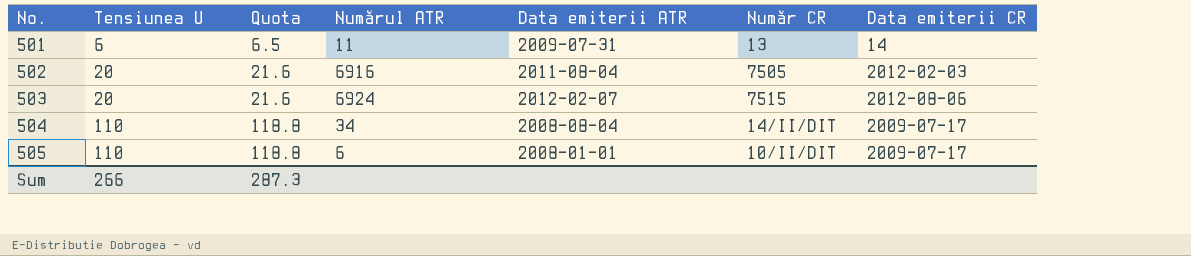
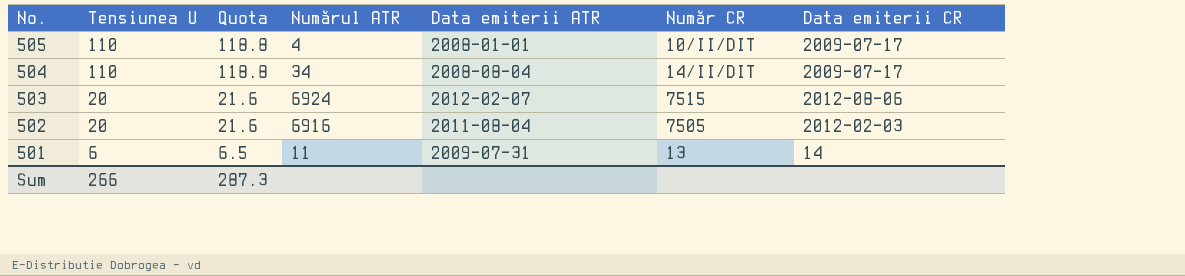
row order: No. ascending -> No. descending
505 | Numărul ATR: 6 -> 4

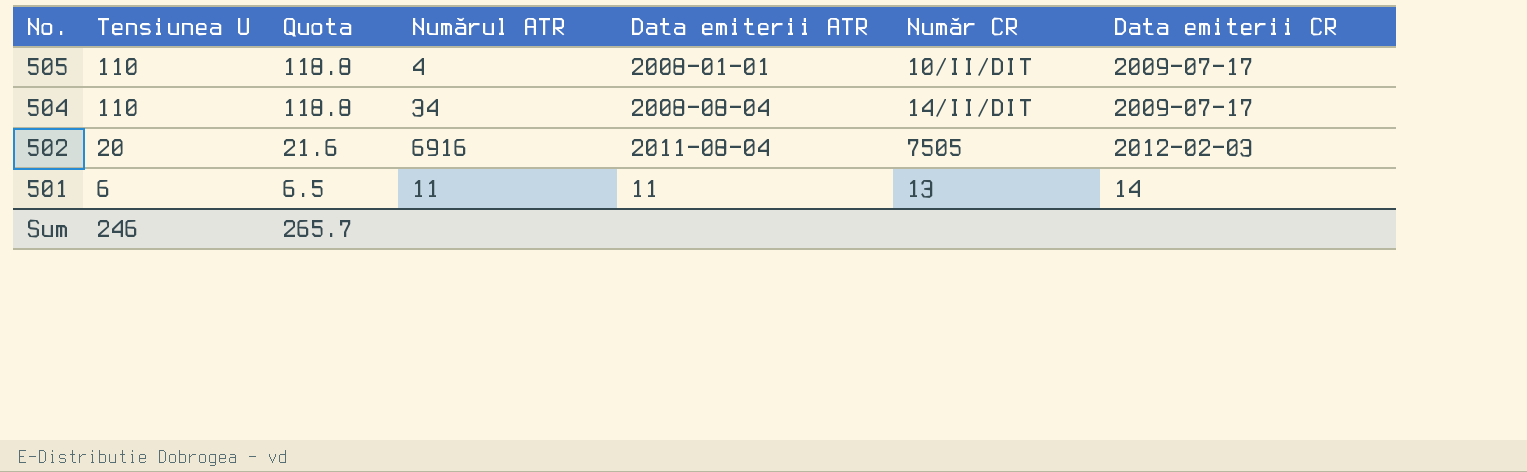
row 503: 20 | 21.6 | 6924 | 2012-02-07 | 7515 | 2012-08-06 -> none
501 | Data emiterii ATR: 2009-07-31 -> 11
Sum | Tensiunea U: 266 -> 246
Sum | Quota: 287.3 -> 265.7

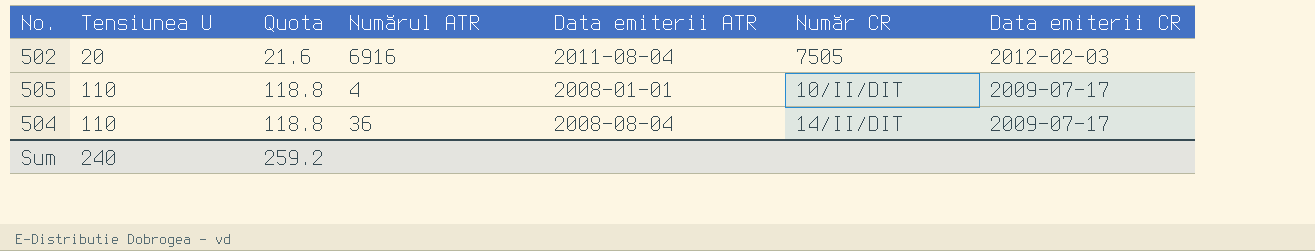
row order: No. descending -> Tensiunea U ascending
row 501: 6 | 6.5 | 11 | 11 | 13 | 14 -> none
504 | Numărul ATR: 34 -> 36
Sum | Tensiunea U: 246 -> 240
Sum | Quota: 265.7 -> 259.2

